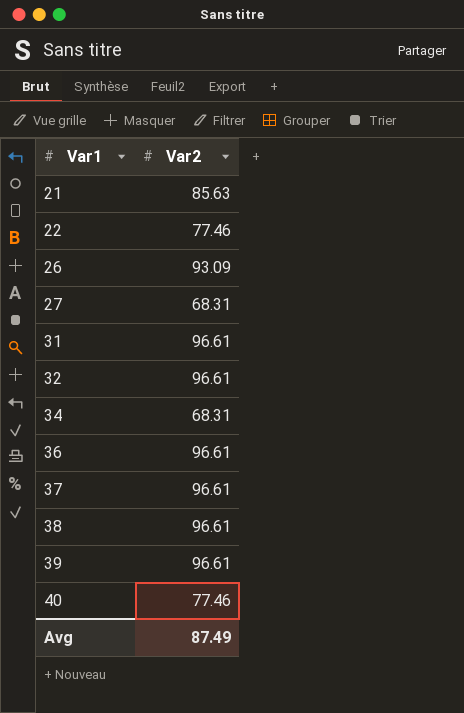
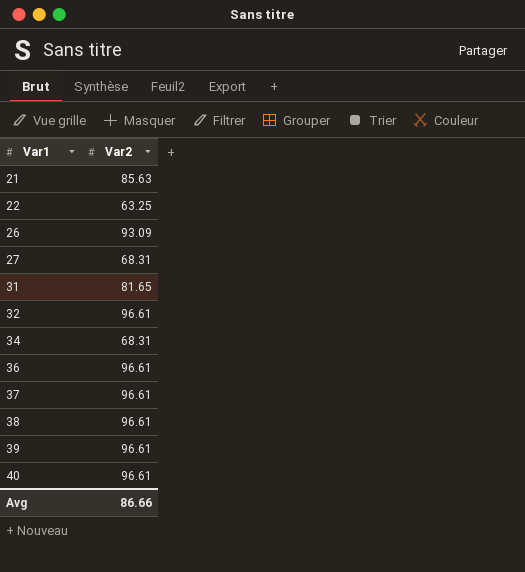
22 | Var2: 77.46 -> 63.25
31 | Var2: 96.61 -> 81.65
40 | Var2: 77.46 -> 96.61
Avg | Var2: 87.49 -> 86.66

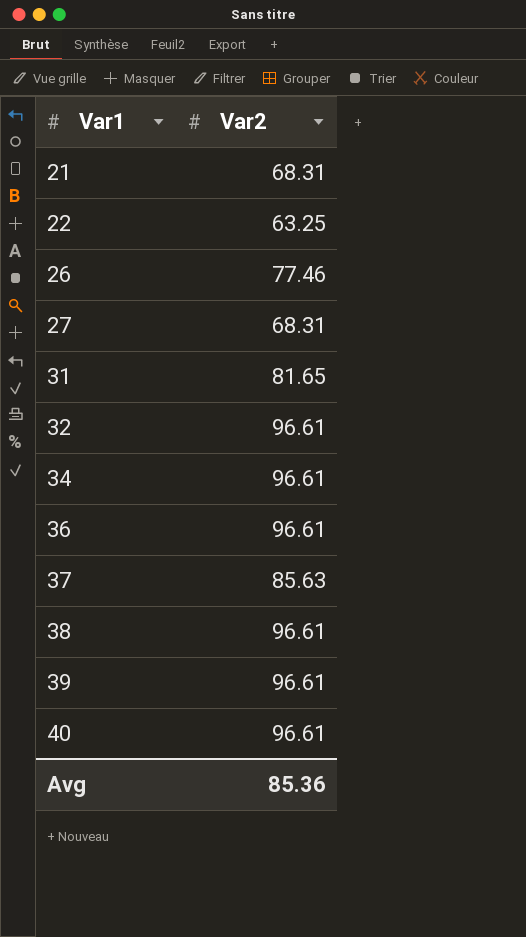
21 | Var2: 85.63 -> 68.31
26 | Var2: 93.09 -> 77.46
34 | Var2: 68.31 -> 96.61
37 | Var2: 96.61 -> 85.63
Avg | Var2: 86.66 -> 85.36

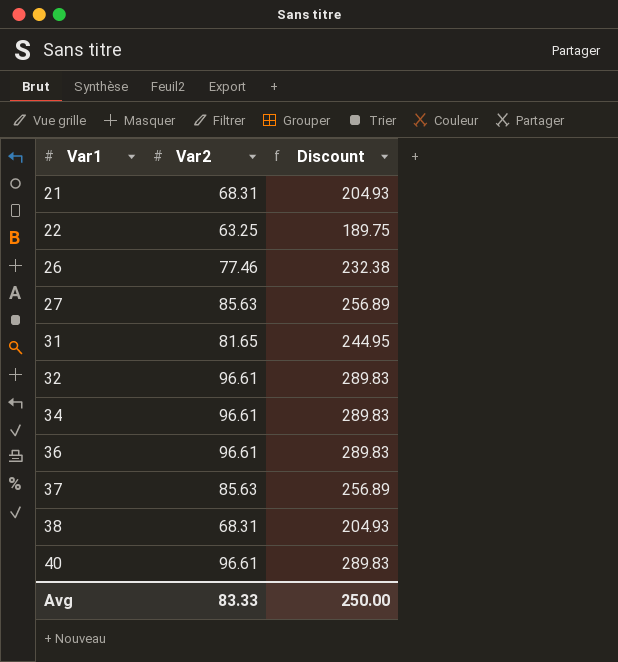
column Discount | formula: none -> [Var2] * 3
row 39: 96.61 -> none
27 | Var2: 68.31 -> 85.63
38 | Var2: 96.61 -> 68.31
Avg | Var2: 85.36 -> 83.33

